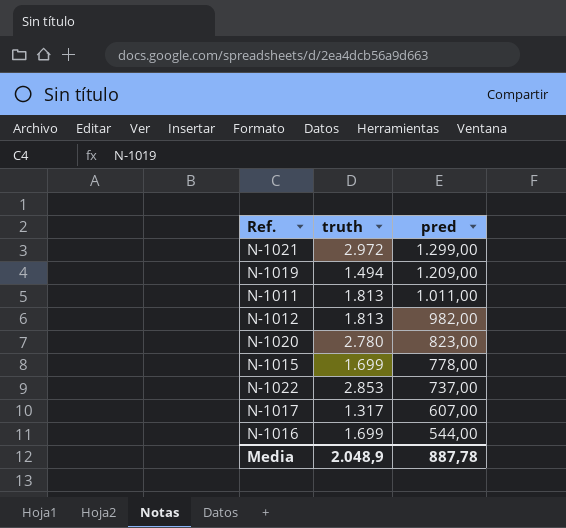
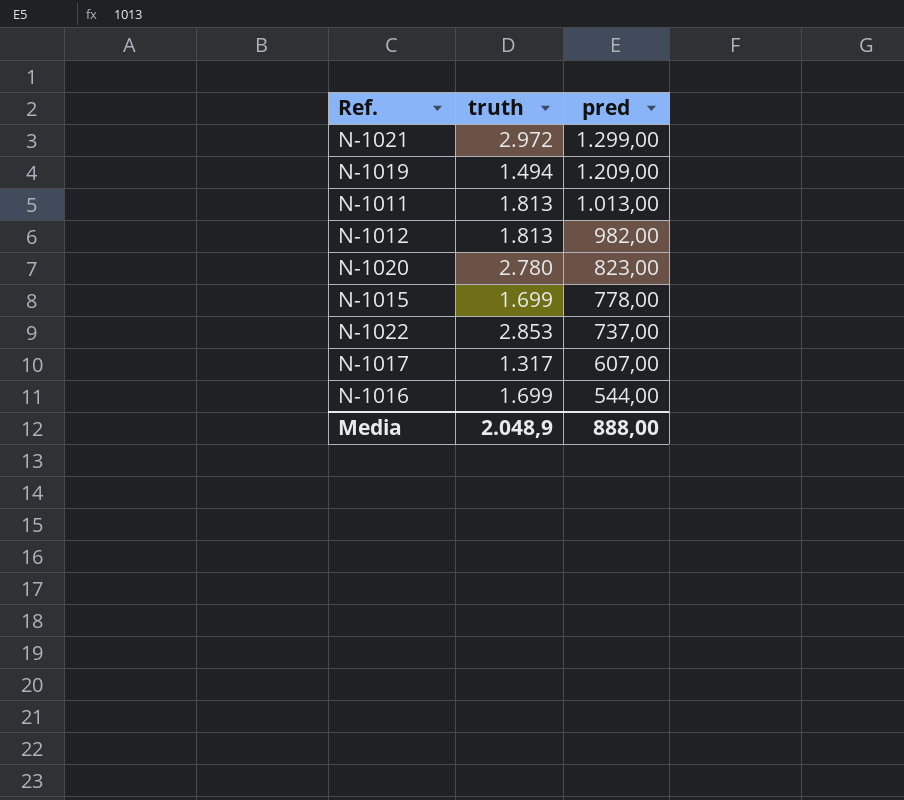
N-1011 | pred: 1.011,00 -> 1.013,00
Media | pred: 887,78 -> 888,00

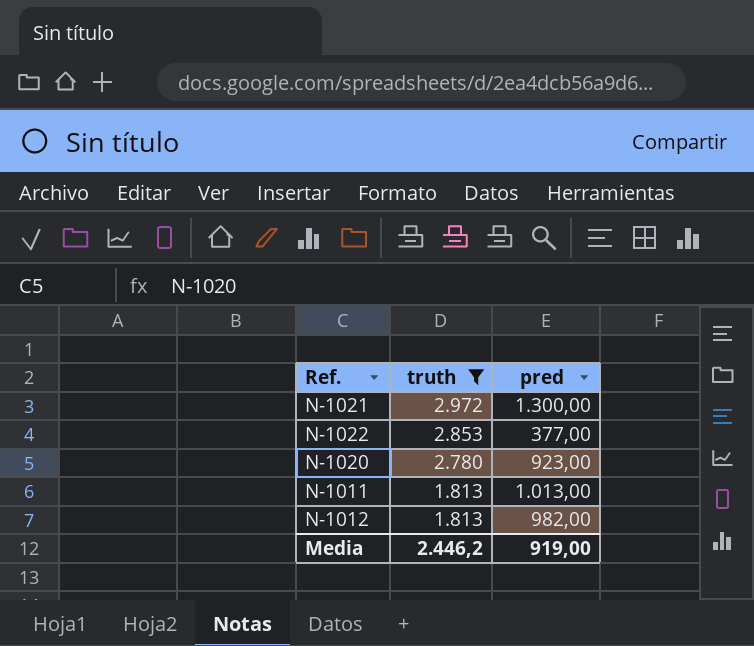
filter: none -> truth >= 1.813
row order: pred descending -> truth descending
N-1021 | pred: 1.299,00 -> 1.300,00
N-1022 | pred: 737,00 -> 377,00
N-1020 | pred: 823,00 -> 923,00
Media | truth: 2.048,9 -> 2.446,2
Media | pred: 888,00 -> 919,00

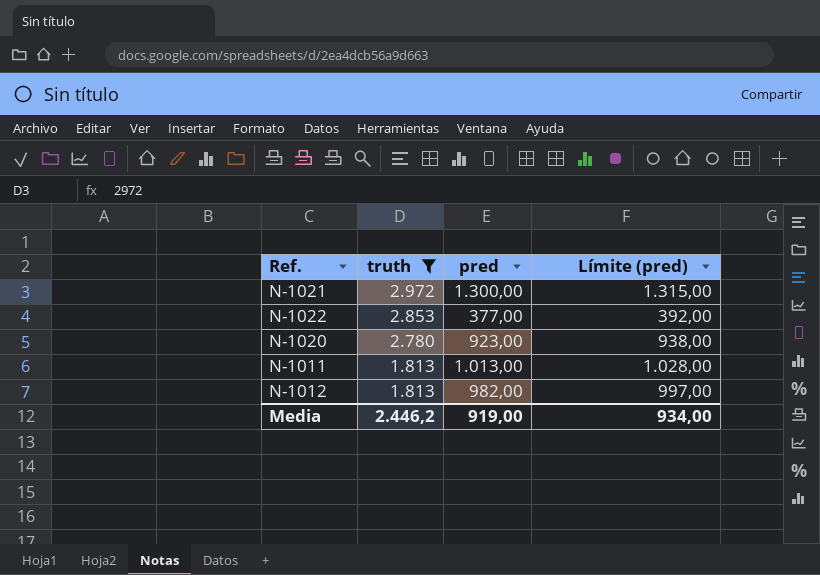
column Límite (pred) | formula: none -> [pred] + 15

